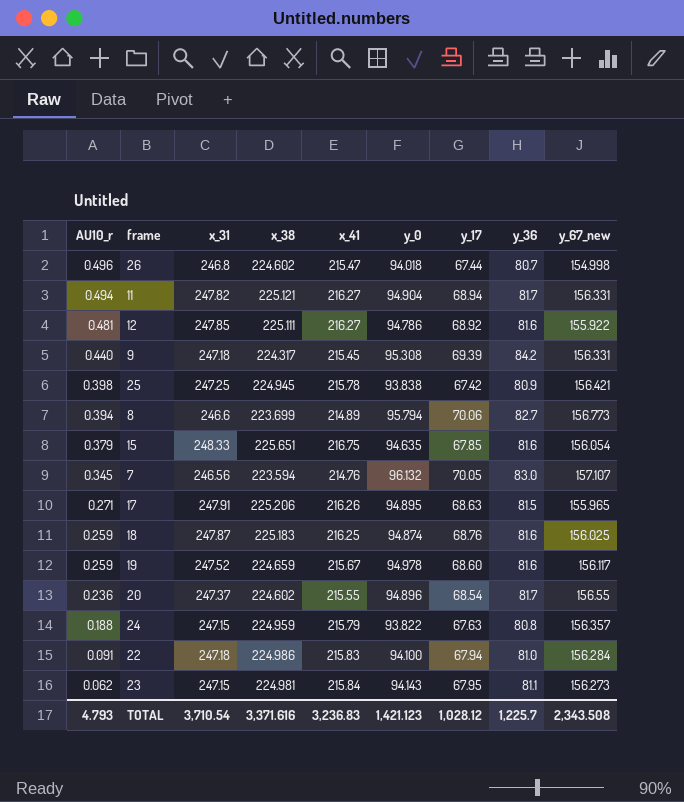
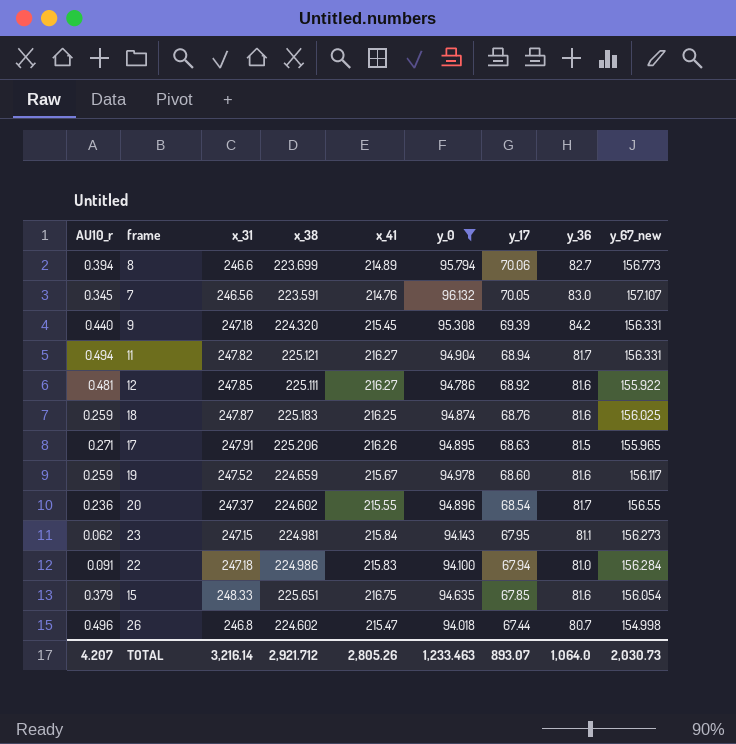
filter: none -> y_0 >= 94.018
row order: AU10_r descending -> y_17 descending
7 | x_38: 223.594 -> 223.591
9 | x_38: 224.317 -> 224.320
TOTAL | AU10_r: 4.793 -> 4.207
TOTAL | x_31: 3,710.54 -> 3,216.14
TOTAL | x_38: 3,371.616 -> 2,921.712
TOTAL | x_41: 3,236.83 -> 2,805.26
TOTAL | y_0: 1,421.123 -> 1,233.463
TOTAL | y_17: 1,028.12 -> 893.07
TOTAL | y_36: 1,225.7 -> 1,064.0
TOTAL | y_67_new: 2,343.508 -> 2,030.73

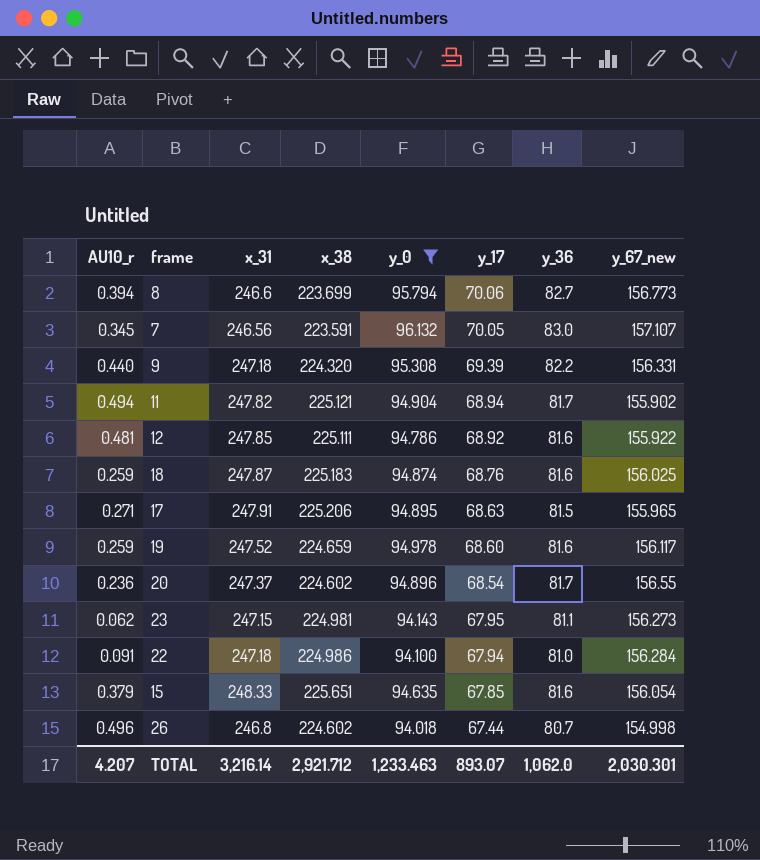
column x_41 | position: 5 -> none
9 | y_36: 84.2 -> 82.2
11 | y_67_new: 156.331 -> 155.902
TOTAL | y_36: 1,064.0 -> 1,062.0
TOTAL | y_67_new: 2,030.73 -> 2,030.301

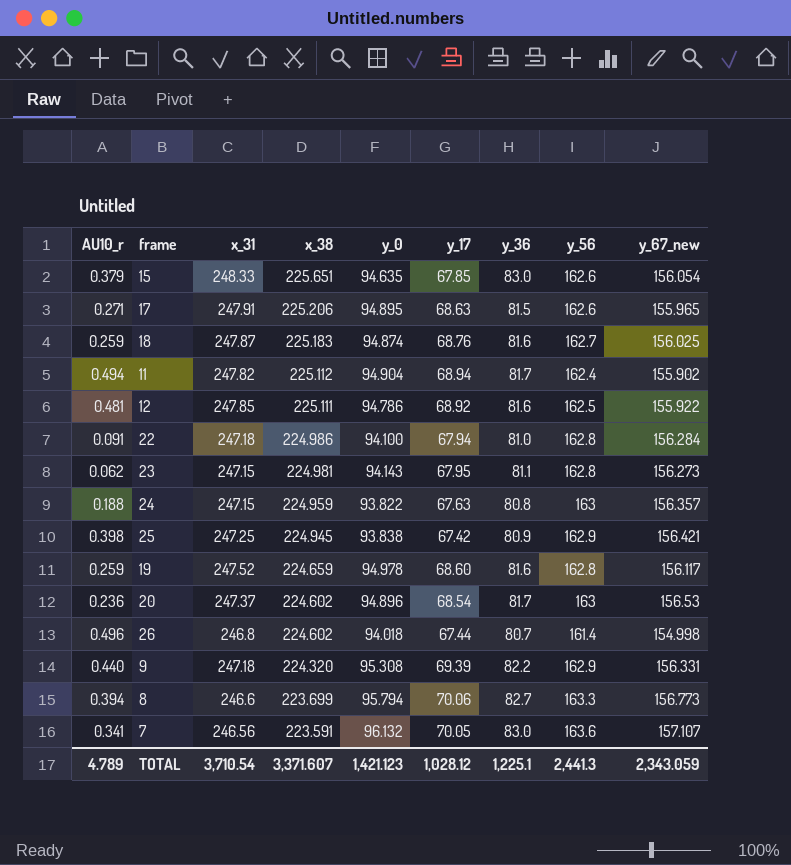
filter: y_0 >= 94.018 -> none
row order: y_17 descending -> x_38 descending
column y_56 | position: none -> 8
15 | y_36: 81.6 -> 83.0
11 | x_38: 225.121 -> 225.112
20 | y_67_new: 156.55 -> 156.53
7 | AU10_r: 0.345 -> 0.341
TOTAL | AU10_r: 4.207 -> 4.789
TOTAL | x_31: 3,216.14 -> 3,710.54
TOTAL | x_38: 2,921.712 -> 3,371.607
TOTAL | y_0: 1,233.463 -> 1,421.123
TOTAL | y_17: 893.07 -> 1,028.12
TOTAL | y_36: 1,062.0 -> 1,225.1
TOTAL | y_67_new: 2,030.301 -> 2,343.059

